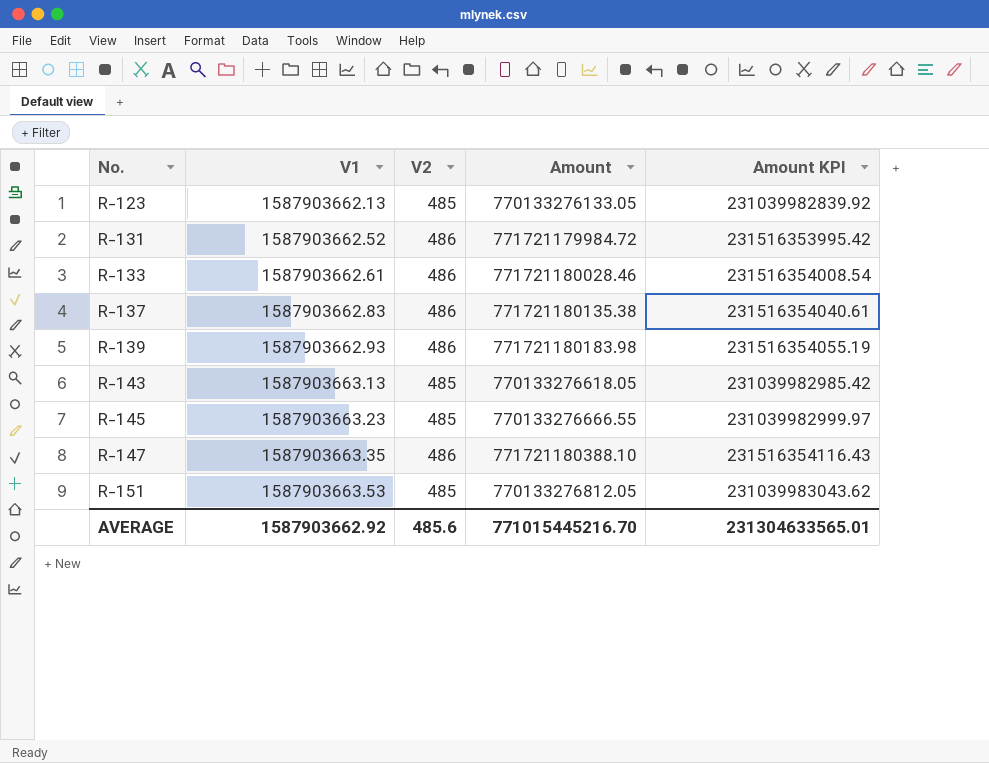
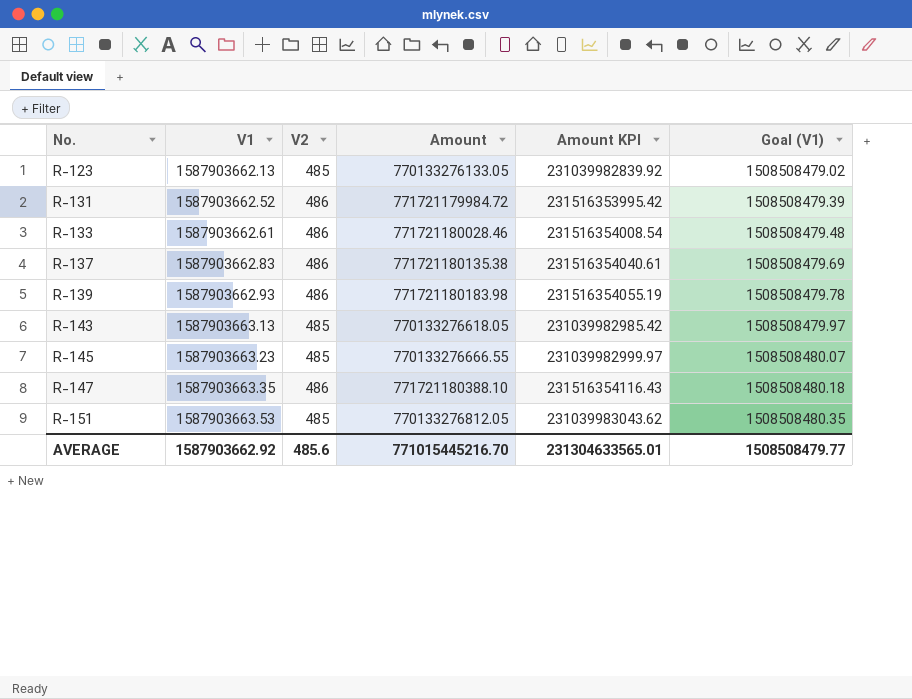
column Goal (V1) | formula: none -> [V1] * 0.95

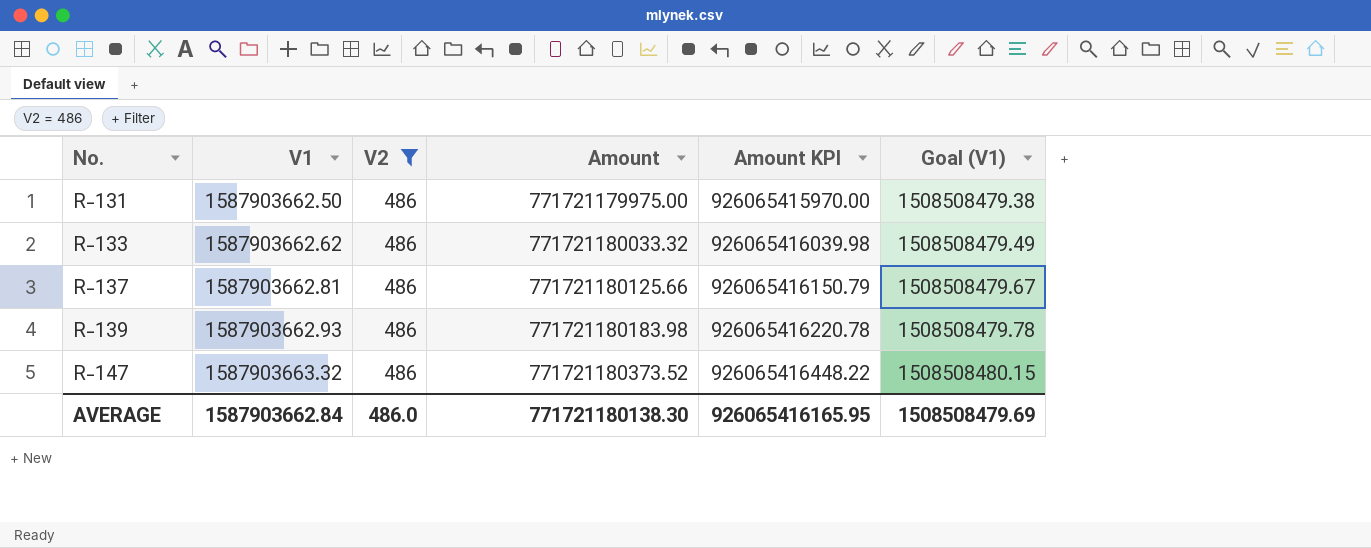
filter: none -> V2 = 486
column Amount KPI | formula: [Amount] * 0.3 -> [Amount] * 1.2
R-131 | V1: 1587903662.52 -> 1587903662.50
R-131 | Amount: 771721179984.72 -> 771721179975.00
R-131 | Goal (V1): 1508508479.39 -> 1508508479.38
R-133 | V1: 1587903662.61 -> 1587903662.62
R-133 | Amount: 771721180028.46 -> 771721180033.32
R-133 | Goal (V1): 1508508479.48 -> 1508508479.49
R-137 | V1: 1587903662.83 -> 1587903662.81
R-137 | Amount: 771721180135.38 -> 771721180125.66
R-137 | Goal (V1): 1508508479.69 -> 1508508479.67
R-147 | V1: 1587903663.35 -> 1587903663.32
R-147 | Amount: 771721180388.10 -> 771721180373.52
R-147 | Goal (V1): 1508508480.18 -> 1508508480.15
AVERAGE | V1: 1587903662.92 -> 1587903662.84
AVERAGE | V2: 485.6 -> 486.0
AVERAGE | Amount: 771015445216.70 -> 771721180138.30
AVERAGE | Amount KPI: 231304633565.01 -> 926065416165.95
AVERAGE | Goal (V1): 1508508479.77 -> 1508508479.69

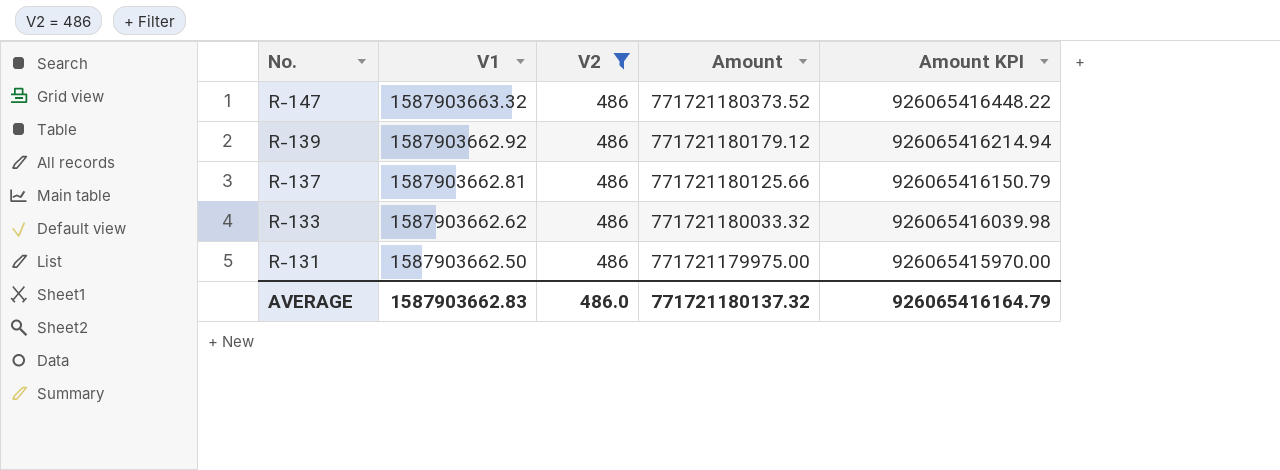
row order: No. ascending -> No. descending
column Goal (V1) | formula: [V1] * 0.95 -> none
R-139 | V1: 1587903662.93 -> 1587903662.92
R-139 | Amount: 771721180183.98 -> 771721180179.12
R-139 | Amount KPI: 926065416220.78 -> 926065416214.94
AVERAGE | V1: 1587903662.84 -> 1587903662.83
AVERAGE | Amount: 771721180138.30 -> 771721180137.32
AVERAGE | Amount KPI: 926065416165.95 -> 926065416164.79

